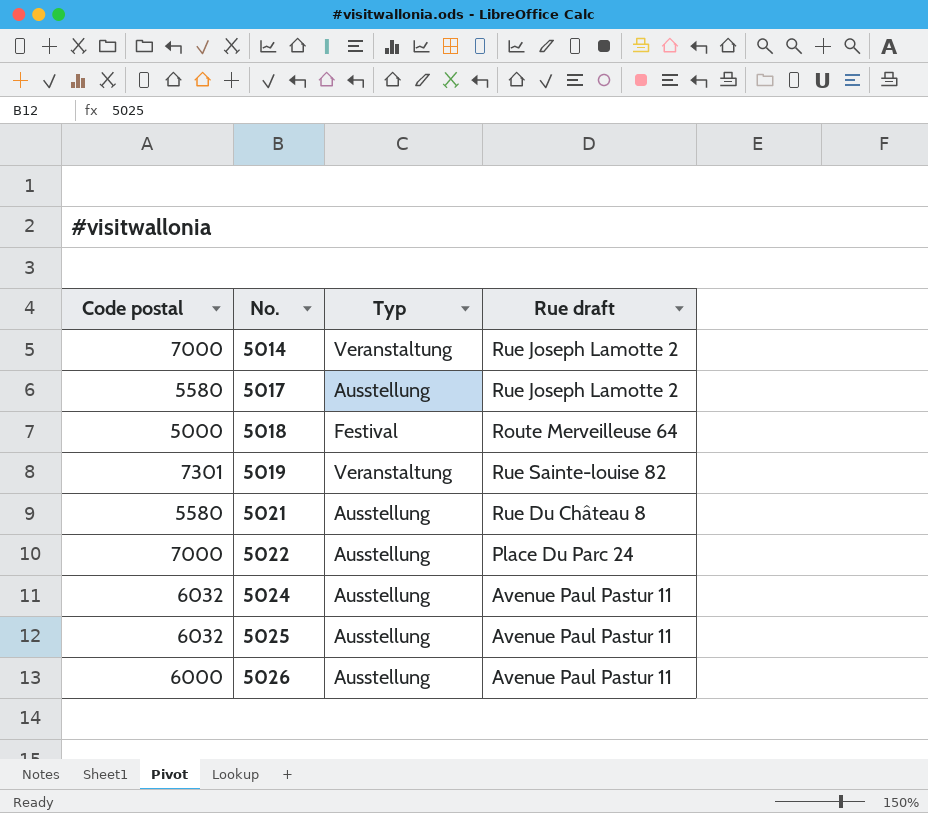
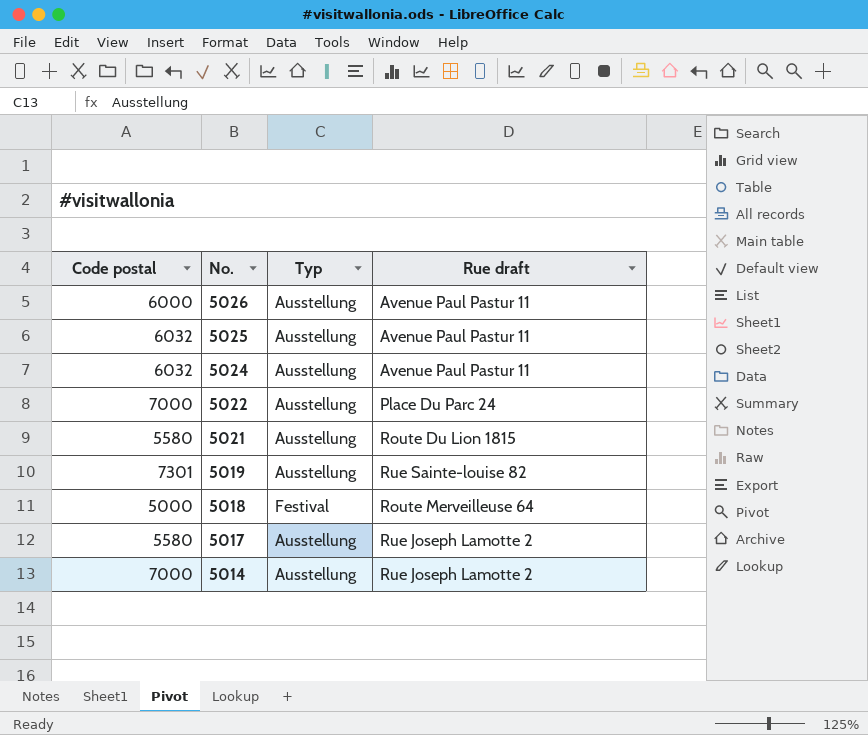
row order: No. ascending -> No. descending
5021 | Rue draft: Rue Du Château 8 -> Route Du Lion 1815
5019 | Typ: Veranstaltung -> Ausstellung
5014 | Typ: Veranstaltung -> Ausstellung

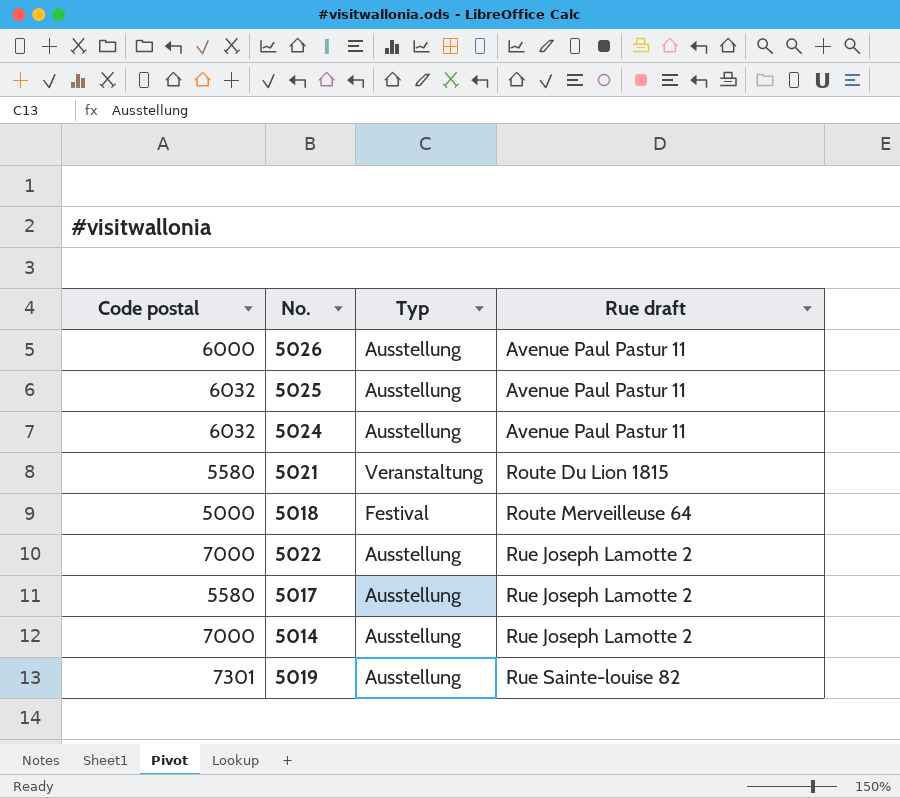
row order: No. descending -> Rue draft ascending
5021 | Typ: Ausstellung -> Veranstaltung
5022 | Rue draft: Place Du Parc 24 -> Rue Joseph Lamotte 2

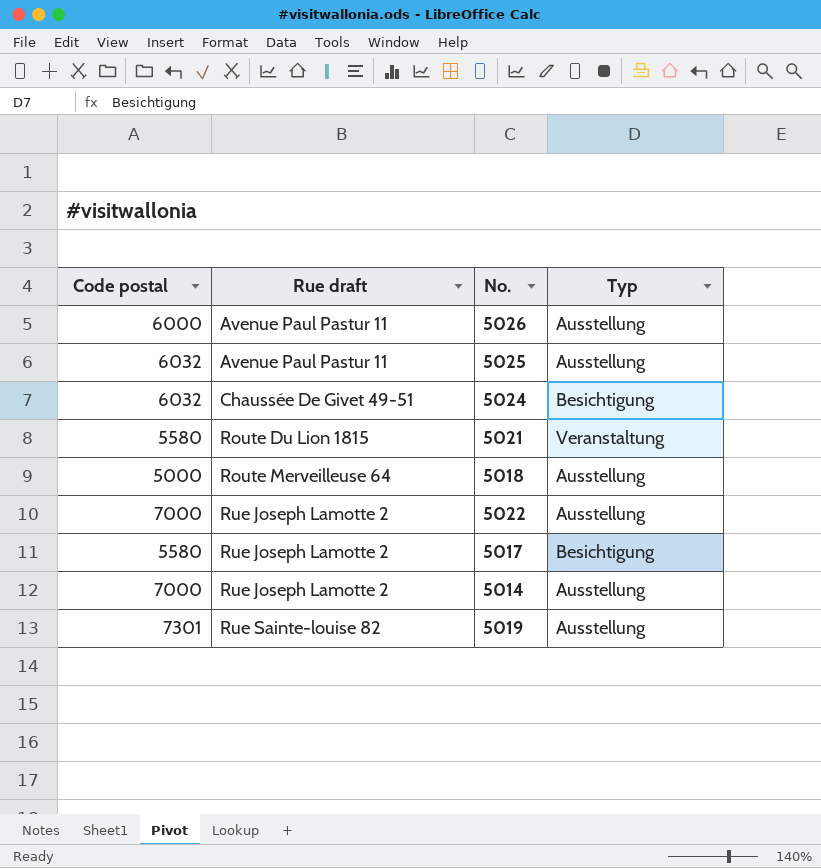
column Rue draft | position: 4 -> 2
5024 | Rue draft: Avenue Paul Pastur 11 -> Chaussée De Givet 49-51
5024 | Typ: Ausstellung -> Besichtigung
5018 | Typ: Festival -> Ausstellung
5017 | Typ: Ausstellung -> Besichtigung

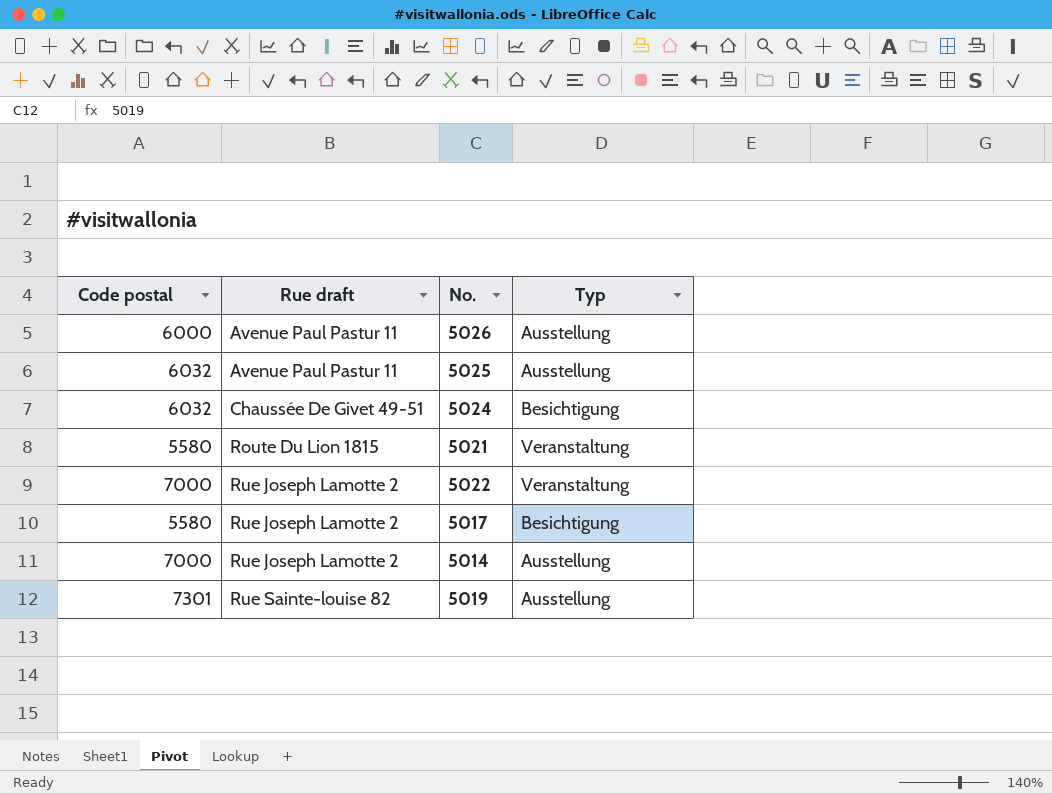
row 5018: 5000 | Route Merveilleuse 64 | Ausstellung -> none
5022 | Typ: Ausstellung -> Veranstaltung

